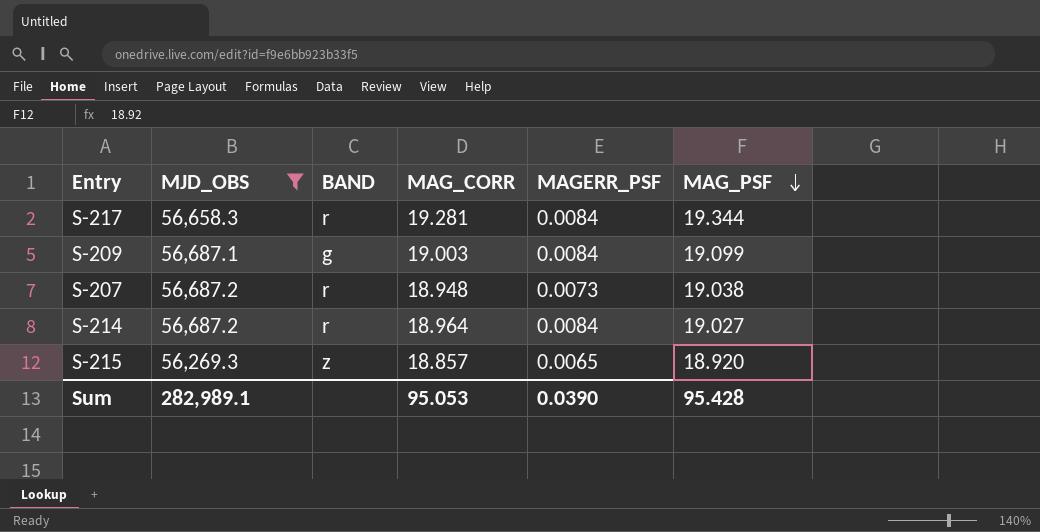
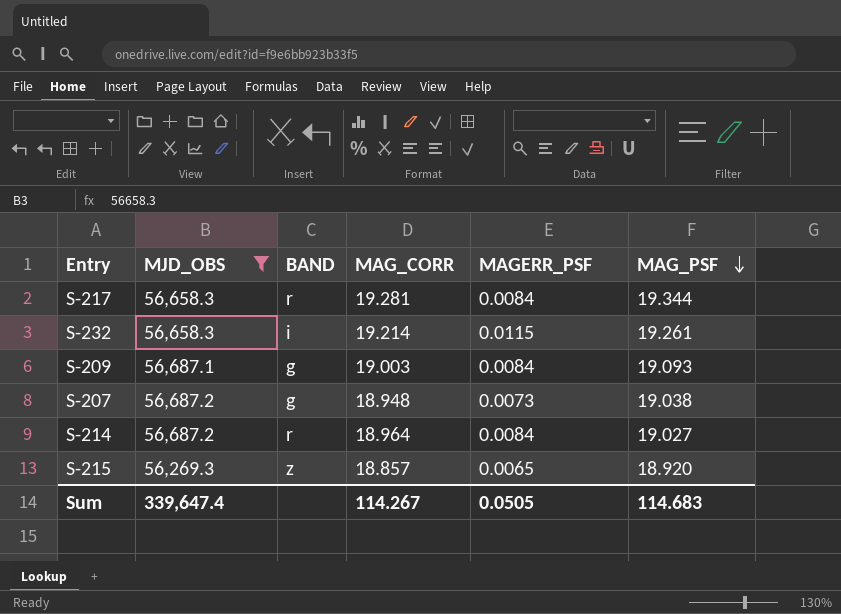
row S-232: none -> 56,658.3 | i | 19.214 | 0.0115 | 19.261
S-209 | MAG_PSF: 19.099 -> 19.093
S-207 | BAND: r -> g
Sum | MJD_OBS: 282,989.1 -> 339,647.4
Sum | MAG_CORR: 95.053 -> 114.267
Sum | MAGERR_PSF: 0.0390 -> 0.0505
Sum | MAG_PSF: 95.428 -> 114.683

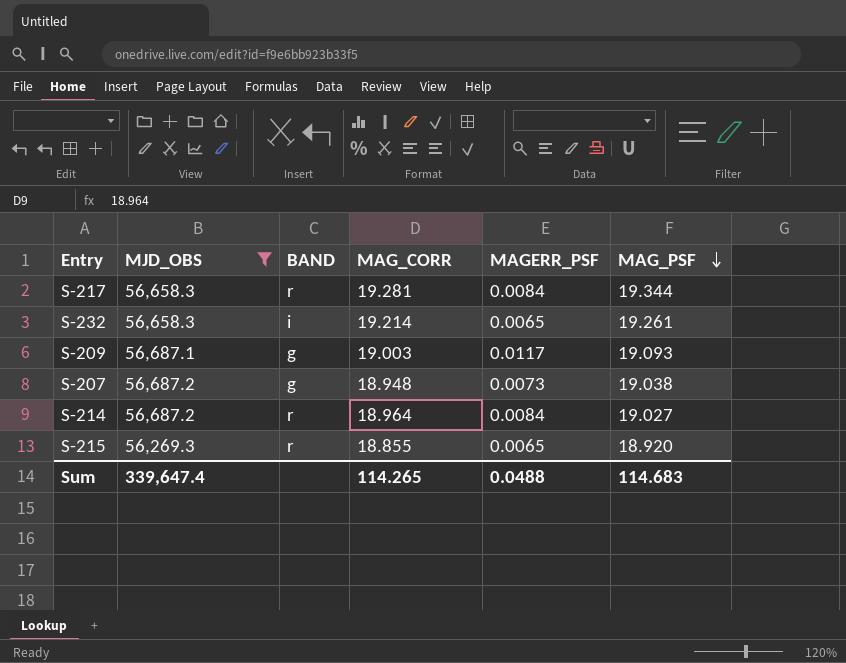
S-232 | MAGERR_PSF: 0.0115 -> 0.0065
S-209 | MAGERR_PSF: 0.0084 -> 0.0117
S-215 | BAND: z -> r
S-215 | MAG_CORR: 18.857 -> 18.855
Sum | MAG_CORR: 114.267 -> 114.265
Sum | MAGERR_PSF: 0.0505 -> 0.0488

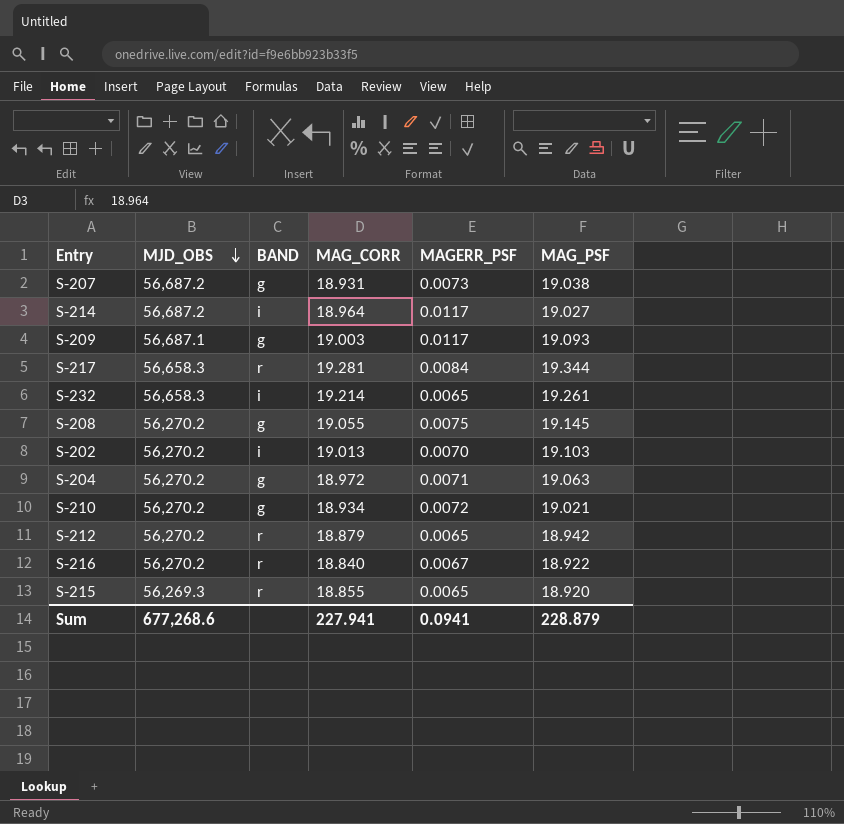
filter: MJD_OBS != 56,270.2 -> none
row order: MAG_PSF descending -> MJD_OBS descending
S-207 | MAG_CORR: 18.948 -> 18.931
S-214 | BAND: r -> i
S-214 | MAGERR_PSF: 0.0084 -> 0.0117
Sum | MJD_OBS: 339,647.4 -> 677,268.6
Sum | MAG_CORR: 114.265 -> 227.941
Sum | MAGERR_PSF: 0.0488 -> 0.0941
Sum | MAG_PSF: 114.683 -> 228.879

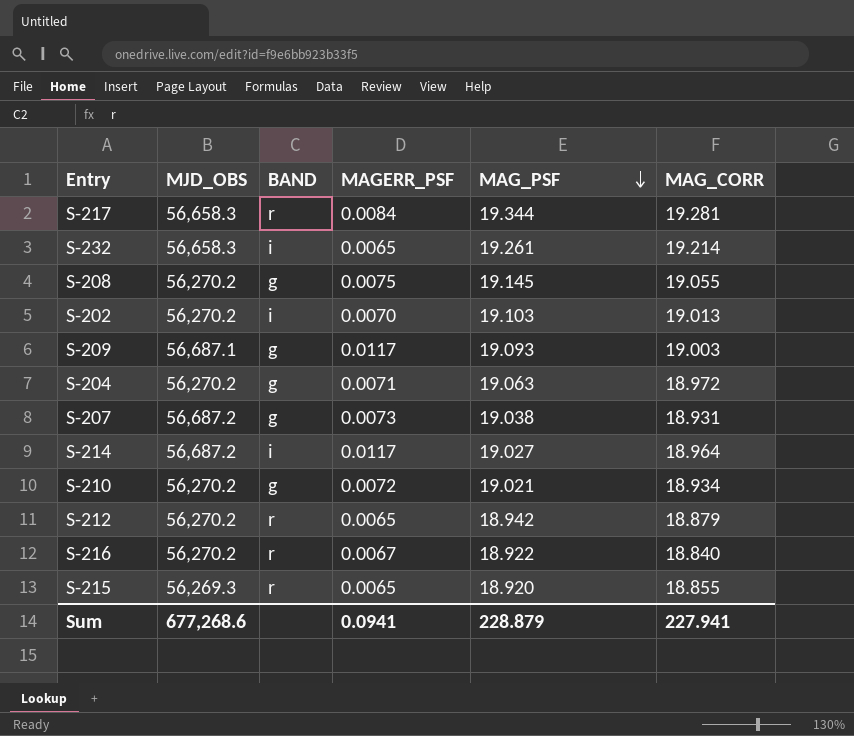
row order: MJD_OBS descending -> MAG_PSF descending
column MAG_CORR | position: 4 -> 6

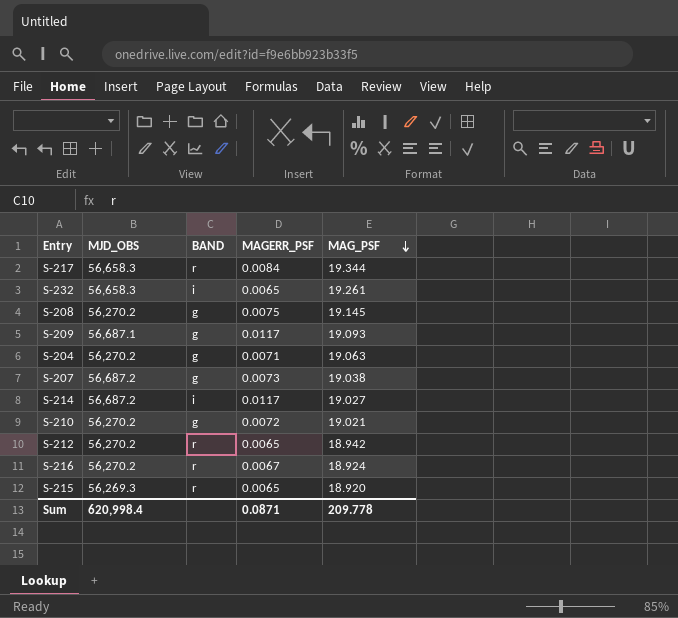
column MAG_CORR | position: 6 -> none
row S-202: 56,270.2 | i | 0.0070 | 19.103 | 19.013 -> none
S-216 | MAG_PSF: 18.922 -> 18.924
Sum | MJD_OBS: 677,268.6 -> 620,998.4
Sum | MAGERR_PSF: 0.0941 -> 0.0871
Sum | MAG_PSF: 228.879 -> 209.778

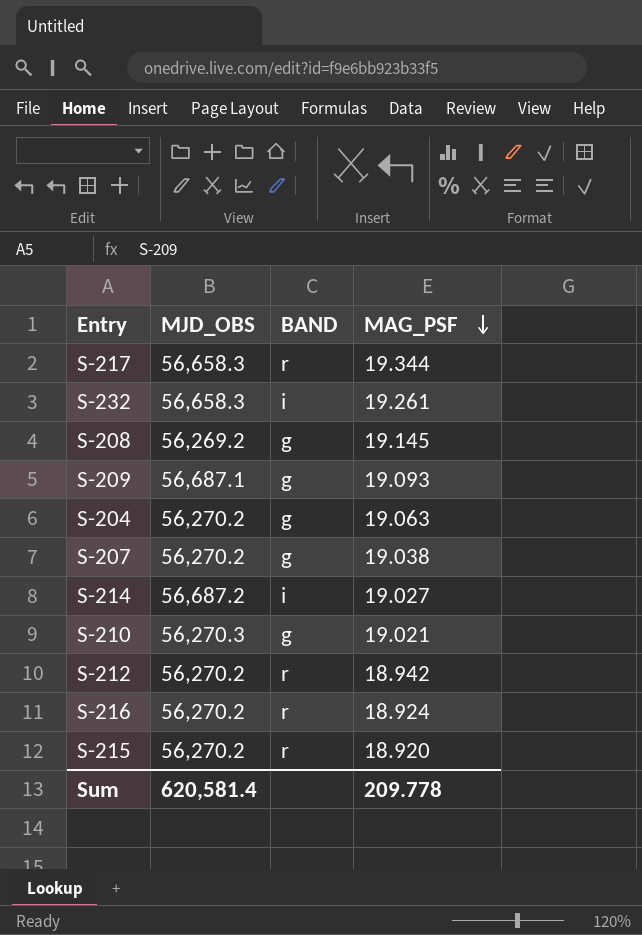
column MAGERR_PSF | position: 4 -> none
S-208 | MJD_OBS: 56,270.2 -> 56,269.2
S-207 | MJD_OBS: 56,687.2 -> 56,270.2
S-210 | MJD_OBS: 56,270.2 -> 56,270.3
S-215 | MJD_OBS: 56,269.3 -> 56,270.2
Sum | MJD_OBS: 620,998.4 -> 620,581.4

